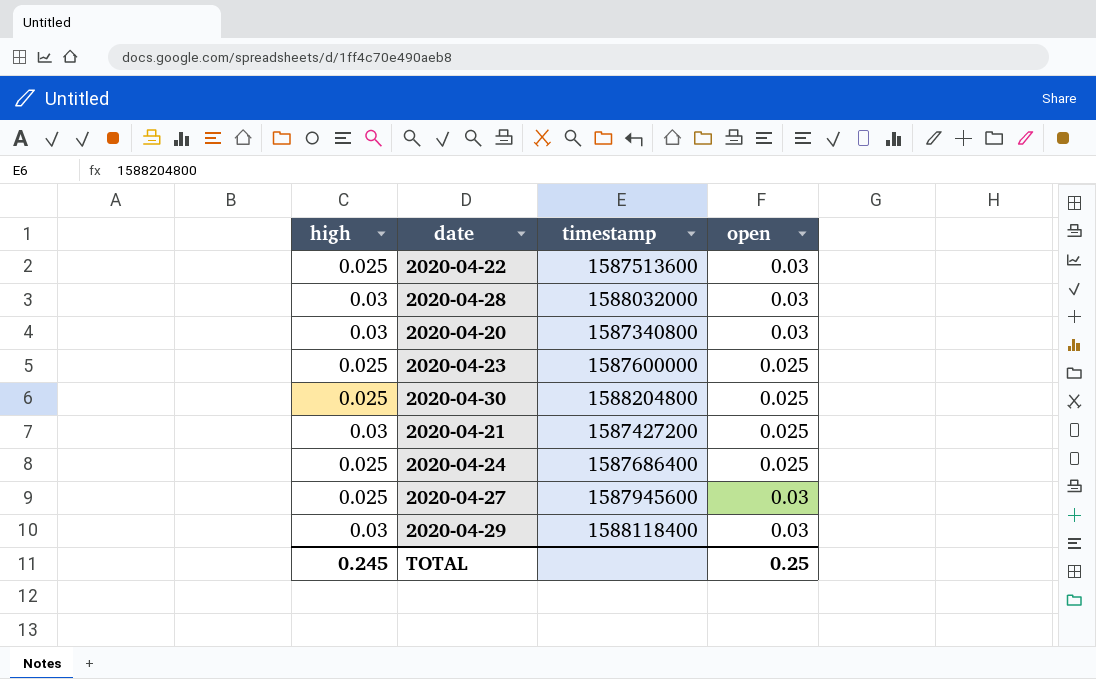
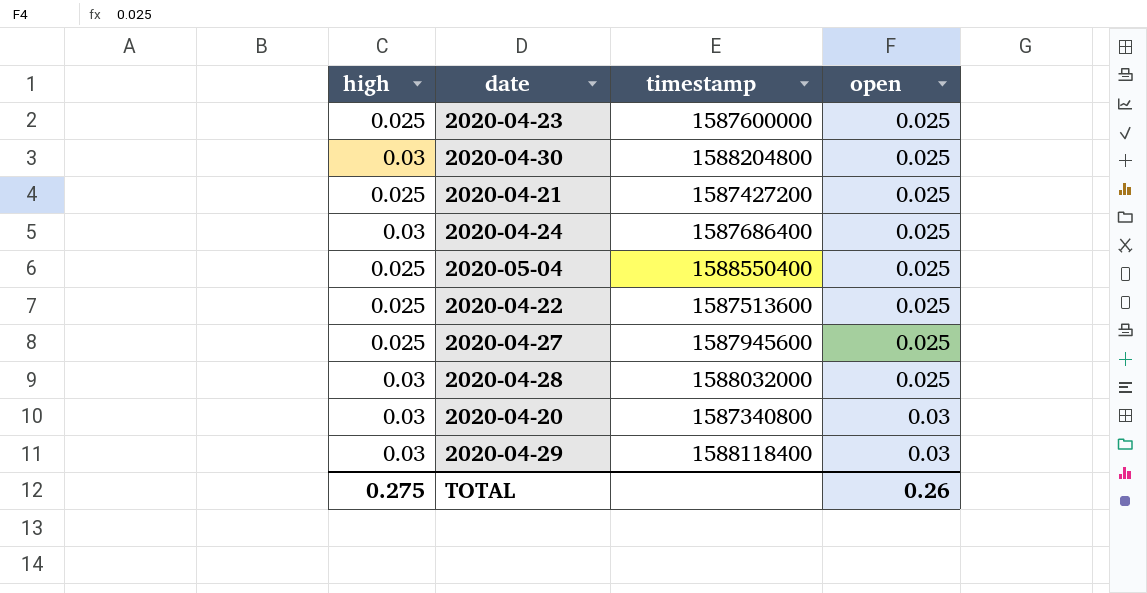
row order: none -> open ascending
2020-04-30 | high: 0.025 -> 0.03
2020-04-21 | high: 0.03 -> 0.025
2020-04-24 | high: 0.025 -> 0.03
row 2020-05-04: none -> 0.025 | 1588550400 | 0.025
2020-04-22 | open: 0.03 -> 0.025
2020-04-27 | open: 0.03 -> 0.025
2020-04-28 | open: 0.03 -> 0.025
TOTAL | high: 0.245 -> 0.275
TOTAL | open: 0.25 -> 0.26

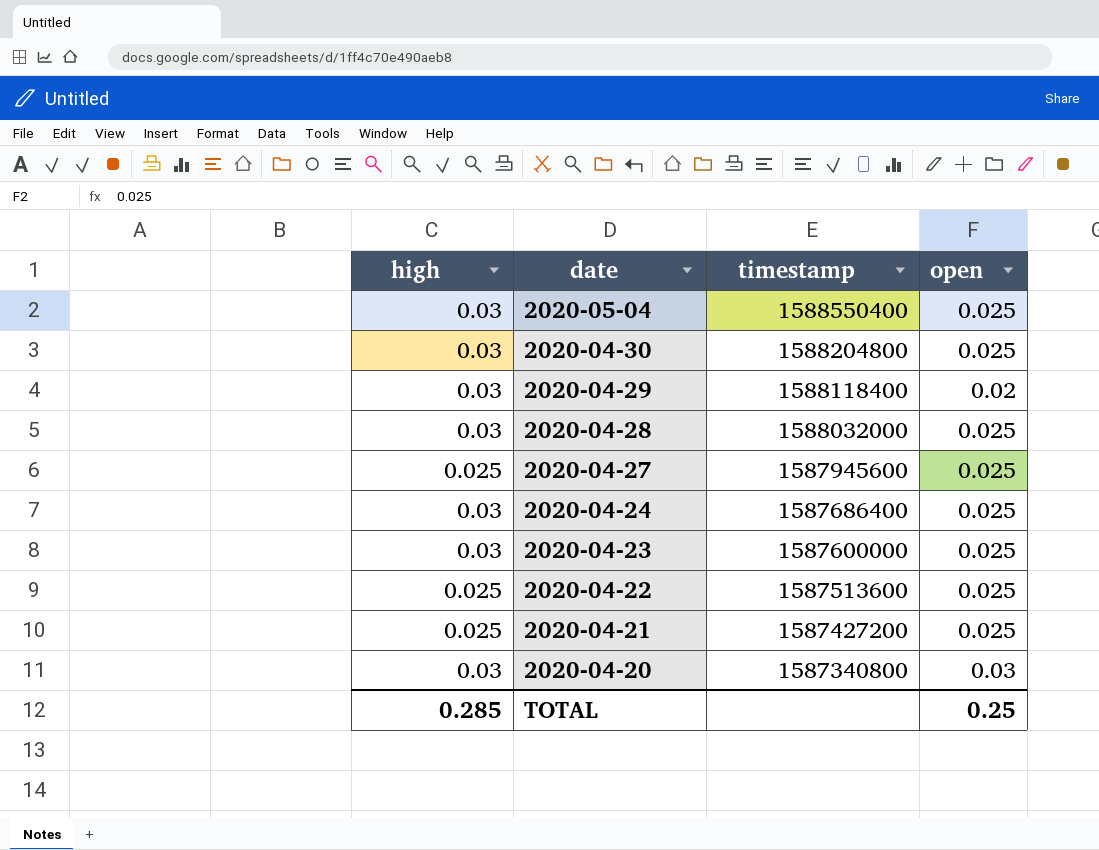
row order: open ascending -> date descending
2020-05-04 | high: 0.025 -> 0.03
2020-04-29 | open: 0.03 -> 0.02
2020-04-23 | high: 0.025 -> 0.03
TOTAL | high: 0.275 -> 0.285
TOTAL | open: 0.26 -> 0.25

